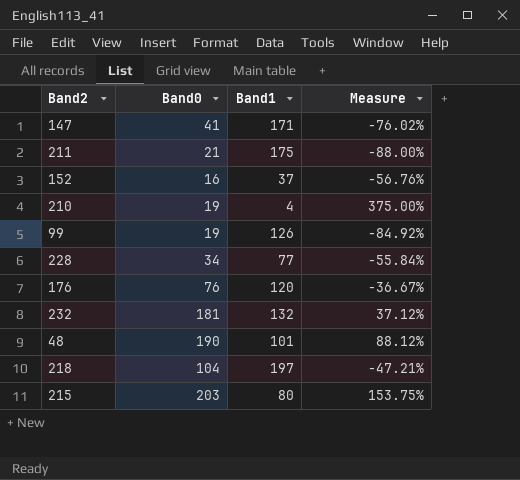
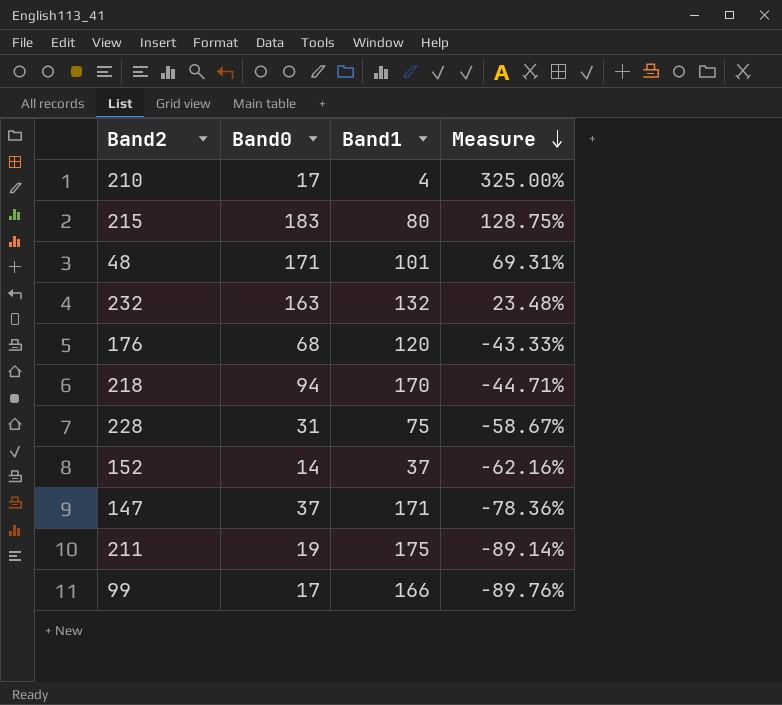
row order: none -> Measure descending
210 | Band0: 19 -> 17
210 | Measure: 375.00% -> 325.00%
215 | Band0: 203 -> 183
215 | Measure: 153.75% -> 128.75%
48 | Band0: 190 -> 171
48 | Measure: 88.12% -> 69.31%
232 | Band0: 181 -> 163
232 | Measure: 37.12% -> 23.48%
176 | Band0: 76 -> 68
176 | Measure: -36.67% -> -43.33%
218 | Band0: 104 -> 94
218 | Band1: 197 -> 170
218 | Measure: -47.21% -> -44.71%
228 | Band0: 34 -> 31
228 | Band1: 77 -> 75
228 | Measure: -55.84% -> -58.67%
152 | Band0: 16 -> 14
152 | Measure: -56.76% -> -62.16%
147 | Band0: 41 -> 37
147 | Measure: -76.02% -> -78.36%
211 | Band0: 21 -> 19
211 | Measure: -88.00% -> -89.14%
99 | Band0: 19 -> 17
99 | Band1: 126 -> 166
99 | Measure: -84.92% -> -89.76%

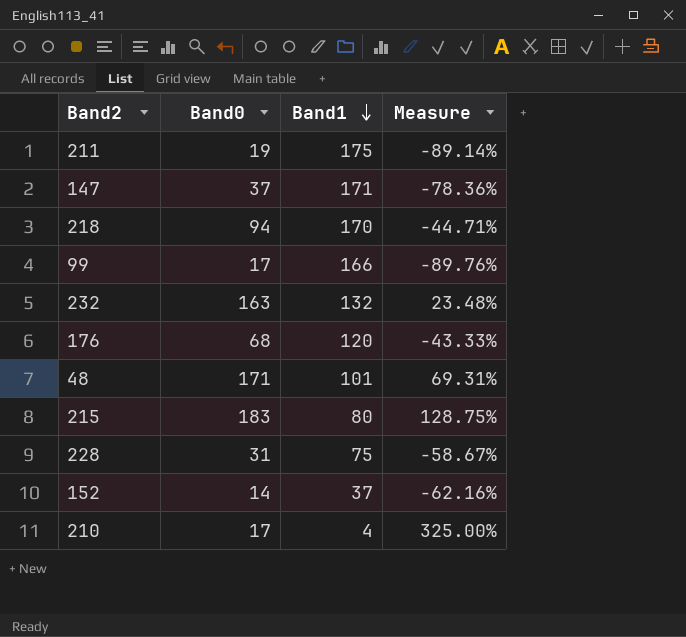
row order: Measure descending -> Band1 descending

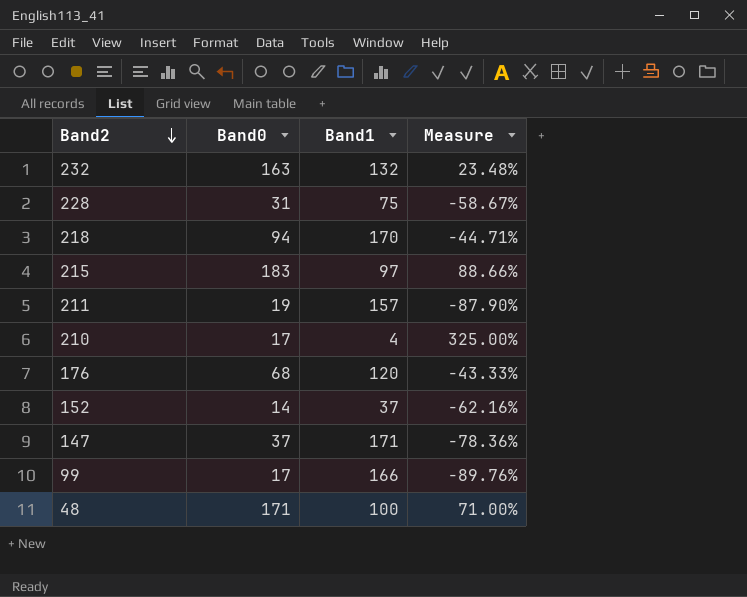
row order: Band1 descending -> Band2 descending
215 | Band1: 80 -> 97
215 | Measure: 128.75% -> 88.66%
211 | Band1: 175 -> 157
211 | Measure: -89.14% -> -87.90%
48 | Band1: 101 -> 100
48 | Measure: 69.31% -> 71.00%

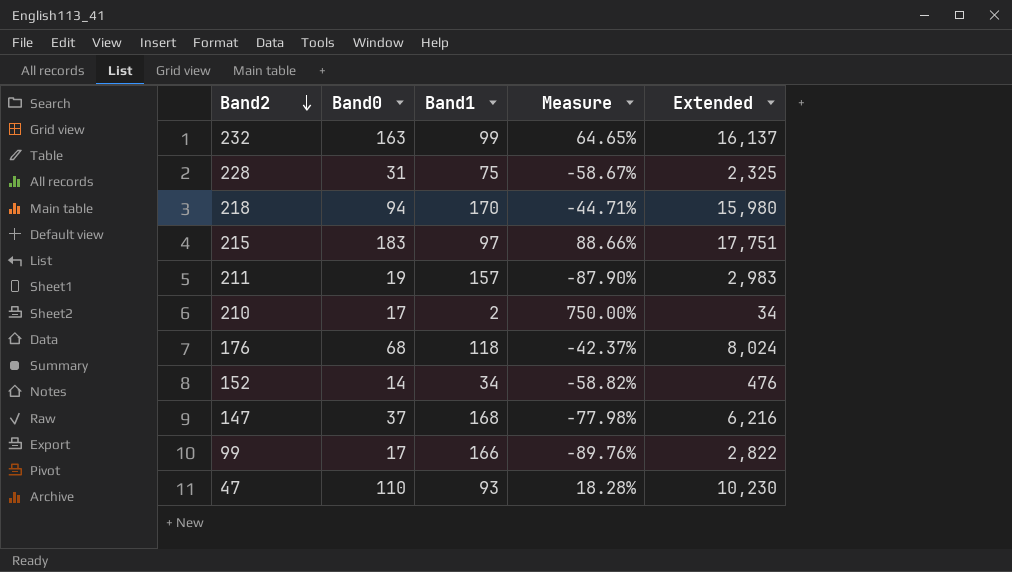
column Extended | formula: none -> [Band0] * [Band1]
row 48: 171 | 100 | 71.00% -> none
232 | Band1: 132 -> 99
232 | Measure: 23.48% -> 64.65%
210 | Band1: 4 -> 2
210 | Measure: 325.00% -> 750.00%
176 | Band1: 120 -> 118
176 | Measure: -43.33% -> -42.37%
152 | Band1: 37 -> 34
152 | Measure: -62.16% -> -58.82%
147 | Band1: 171 -> 168
147 | Measure: -78.36% -> -77.98%
row 47: none -> 110 | 93 | 18.28% | 10,230

